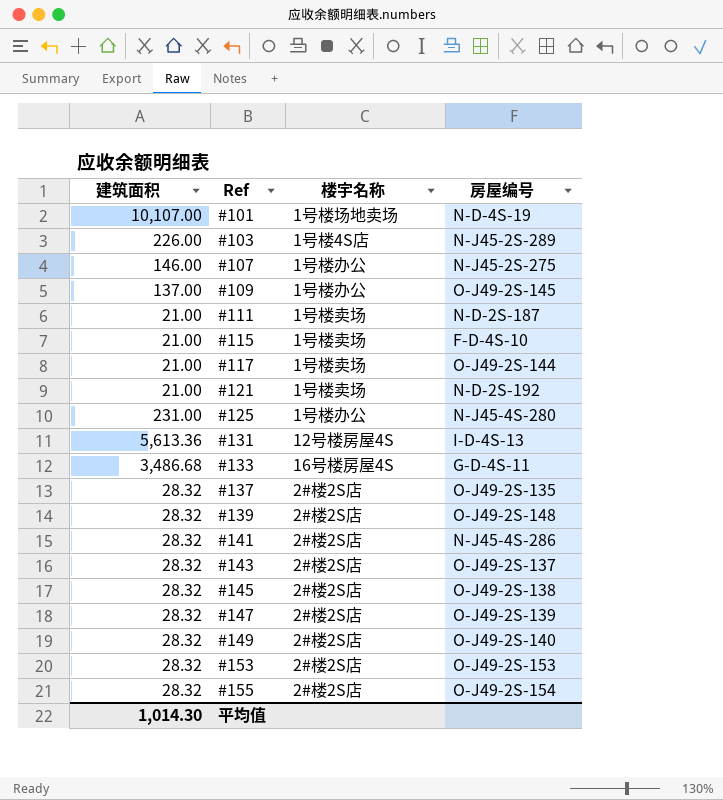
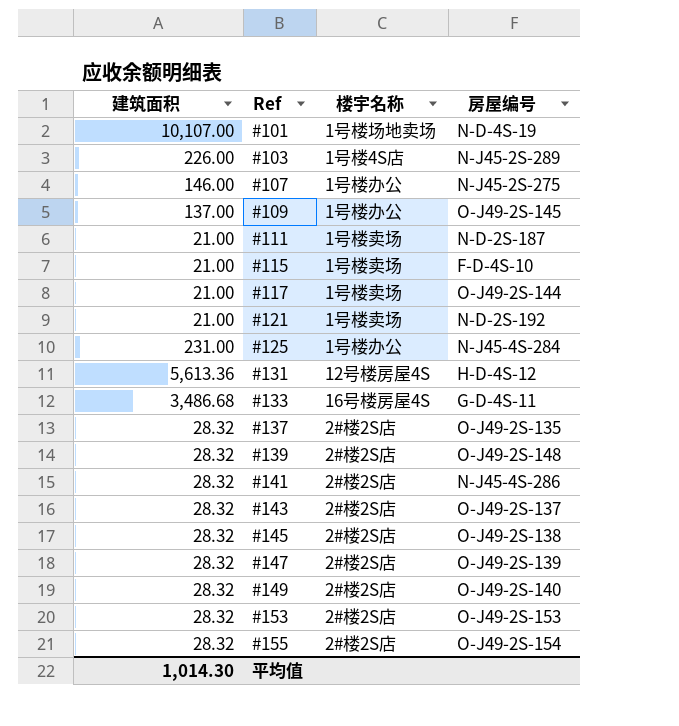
#125 | 房屋编号: N-J45-4S-280 -> N-J45-4S-284
#131 | 房屋编号: I-D-4S-13 -> H-D-4S-12

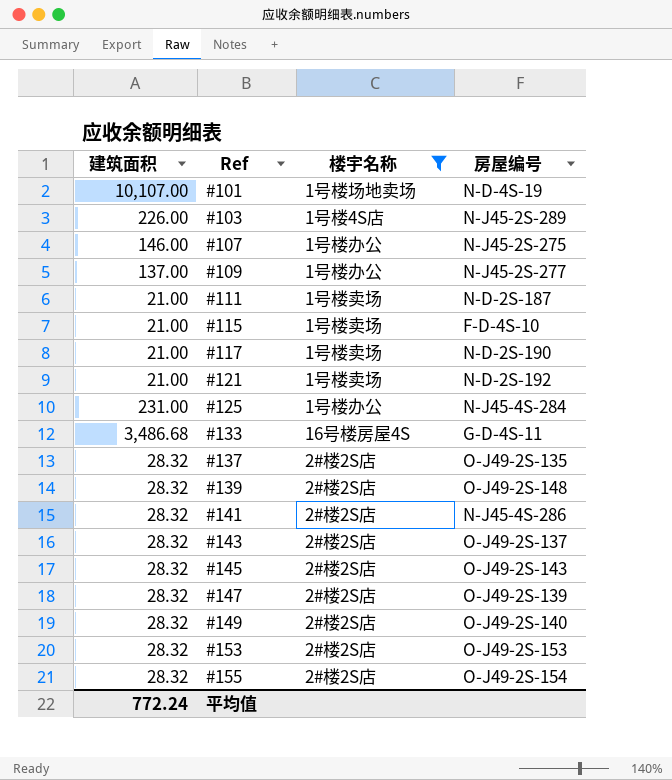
filter: none -> 楼宇名称 != 12号楼房屋4S
#109 | 房屋编号: O-J49-2S-145 -> N-J45-2S-277
#117 | 房屋编号: O-J49-2S-144 -> N-D-2S-190
#145 | 房屋编号: O-J49-2S-138 -> O-J49-2S-143
平均值 | 建筑面积: 1,014.30 -> 772.24

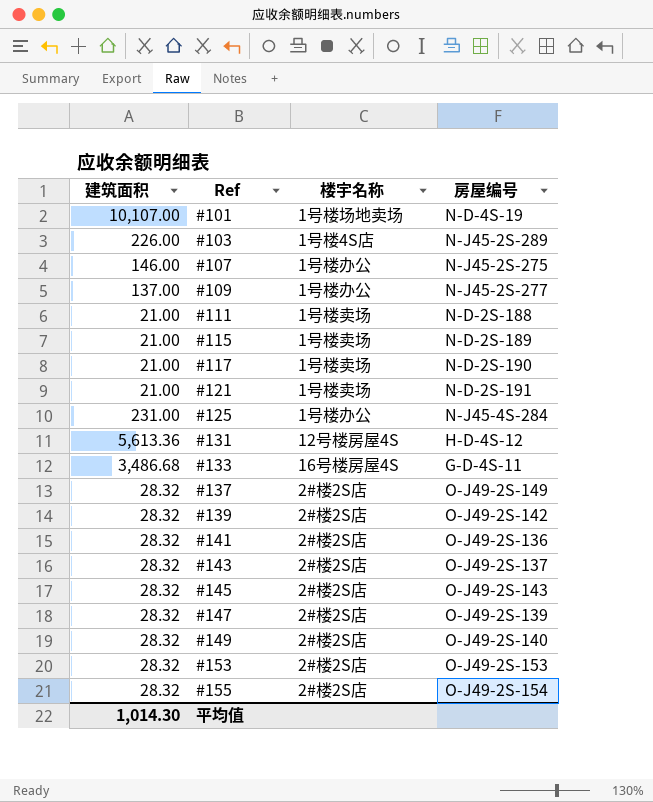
filter: 楼宇名称 != 12号楼房屋4S -> none
#111 | 房屋编号: N-D-2S-187 -> N-D-2S-188
#115 | 房屋编号: F-D-4S-10 -> N-D-2S-189
#121 | 房屋编号: N-D-2S-192 -> N-D-2S-191
#137 | 房屋编号: O-J49-2S-135 -> O-J49-2S-149
#139 | 房屋编号: O-J49-2S-148 -> O-J49-2S-142
#141 | 房屋编号: N-J45-4S-286 -> O-J49-2S-136
平均值 | 建筑面积: 772.24 -> 1,014.30

